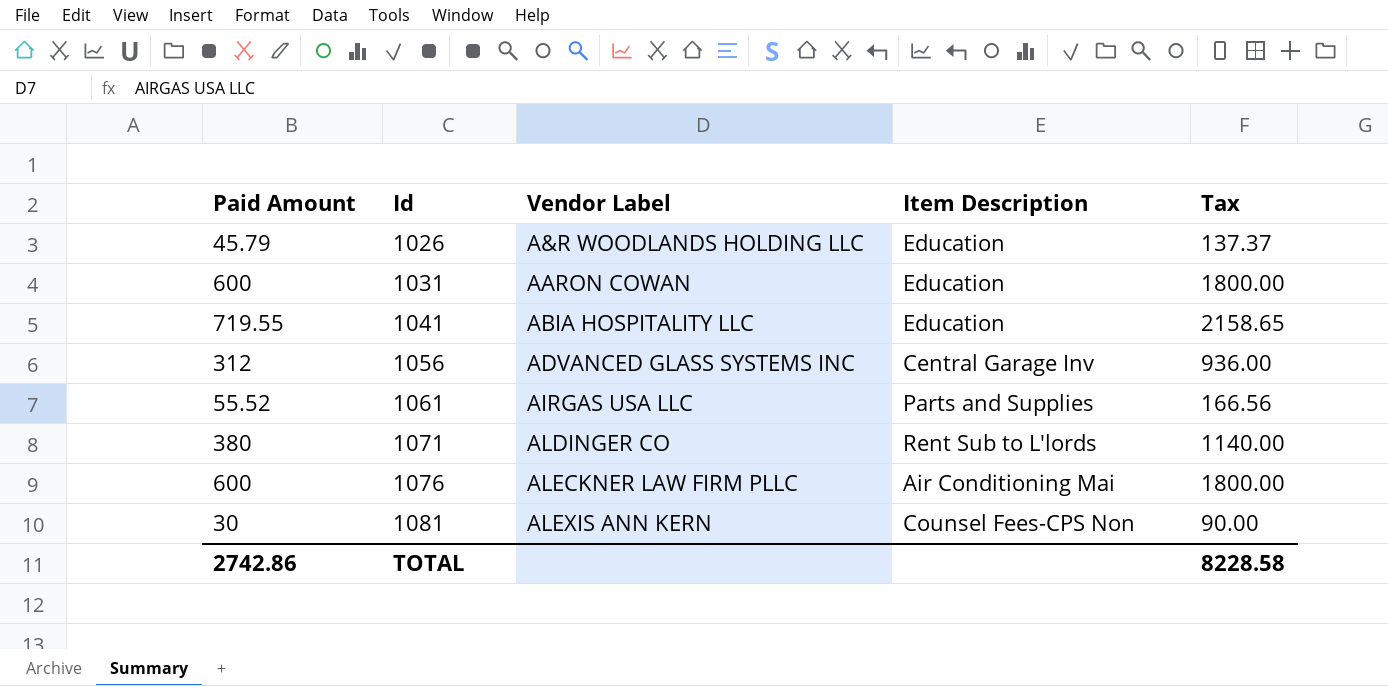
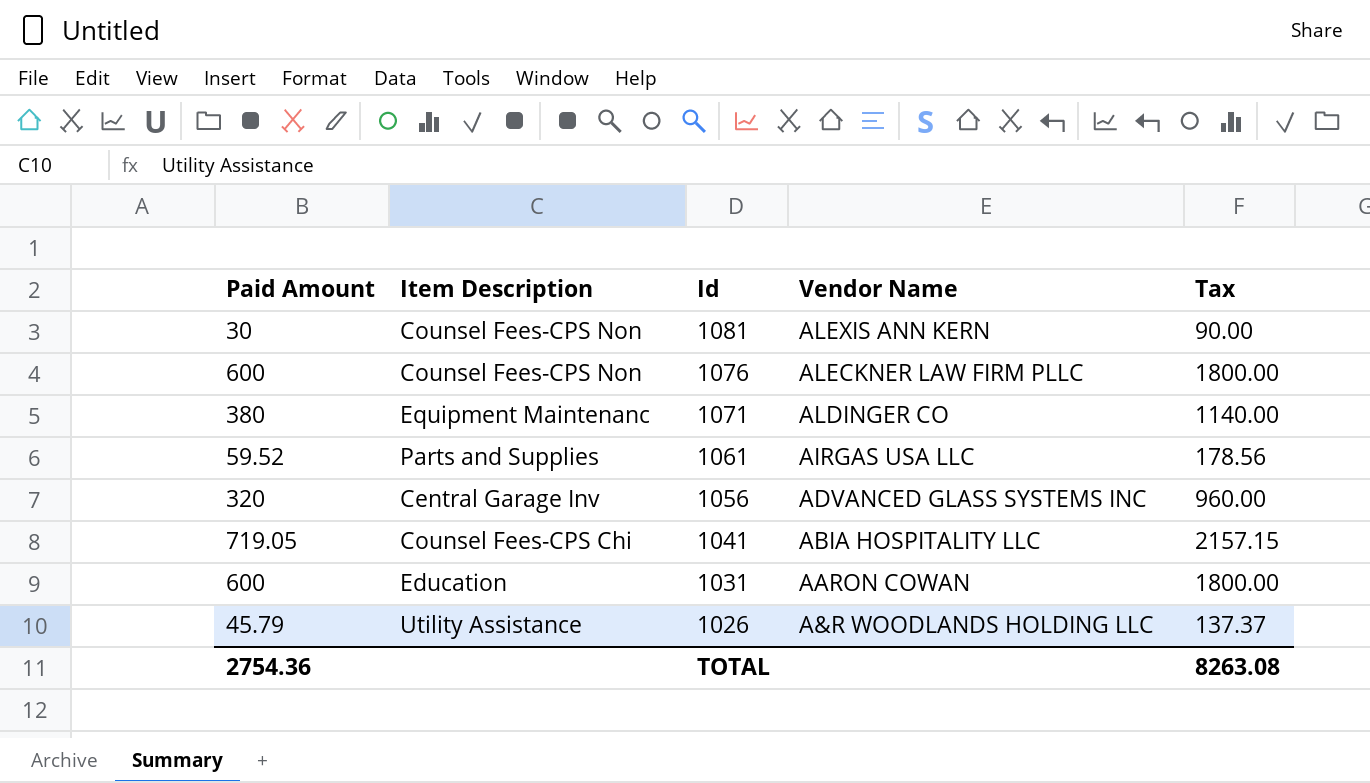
row order: Id ascending -> Id descending
column Item Description | position: 4 -> 2
column name: Vendor Label -> Vendor Name
1076 | Item Description: Air Conditioning Mai -> Counsel Fees-CPS Non
1071 | Item Description: Rent Sub to L'lords -> Equipment Maintenanc
1061 | Paid Amount: 55.52 -> 59.52
1061 | Tax: 166.56 -> 178.56
1056 | Paid Amount: 312 -> 320
1056 | Tax: 936.00 -> 960.00
1041 | Paid Amount: 719.55 -> 719.05
1041 | Item Description: Education -> Counsel Fees-CPS Chi
1041 | Tax: 2158.65 -> 2157.15
1026 | Item Description: Education -> Utility Assistance
TOTAL | Paid Amount: 2742.86 -> 2754.36
TOTAL | Tax: 8228.58 -> 8263.08

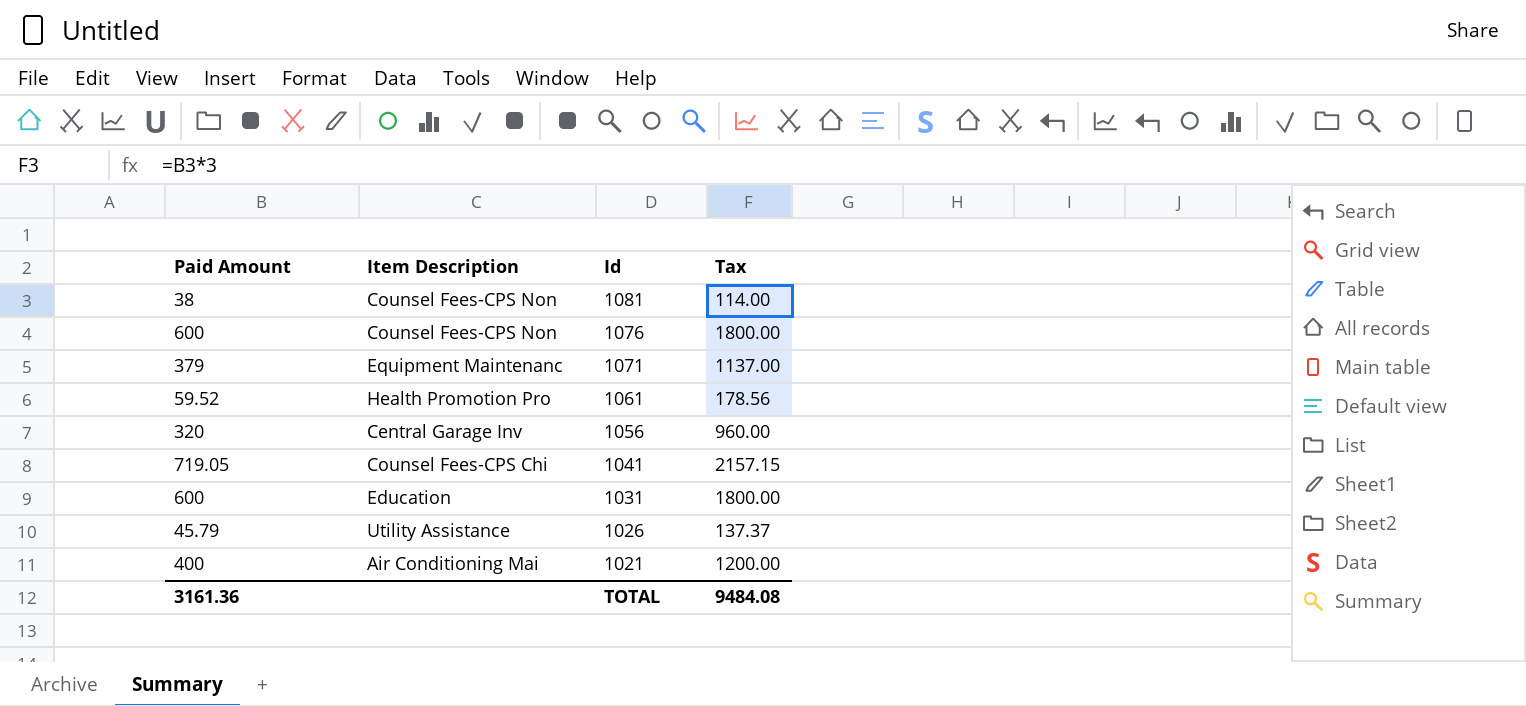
column Vendor Name | position: 4 -> none
1081 | Paid Amount: 30 -> 38
1081 | Tax: 90.00 -> 114.00
1071 | Paid Amount: 380 -> 379
1071 | Tax: 1140.00 -> 1137.00
1061 | Item Description: Parts and Supplies -> Health Promotion Pro
row 1021: none -> 400 | Air Conditioning Mai | 1200.00
TOTAL | Paid Amount: 2754.36 -> 3161.36
TOTAL | Tax: 8263.08 -> 9484.08

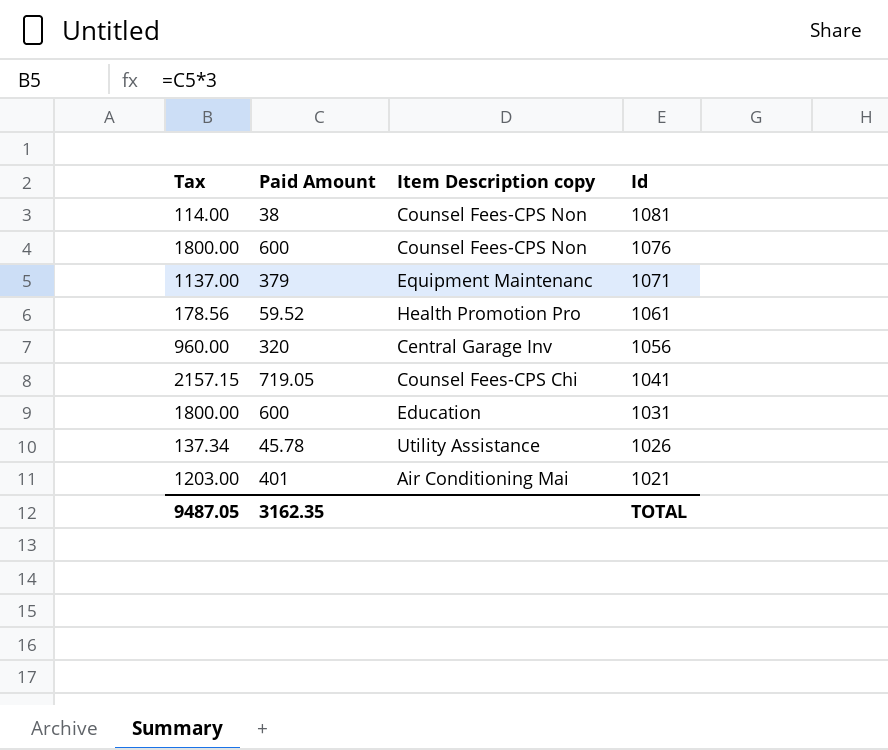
column Tax | position: 4 -> 1
column name: Item Description -> Item Description copy
1026 | Tax: 137.37 -> 137.34
1026 | Paid Amount: 45.79 -> 45.78
1021 | Tax: 1200.00 -> 1203.00
1021 | Paid Amount: 400 -> 401
TOTAL | Tax: 9484.08 -> 9487.05
TOTAL | Paid Amount: 3161.36 -> 3162.35

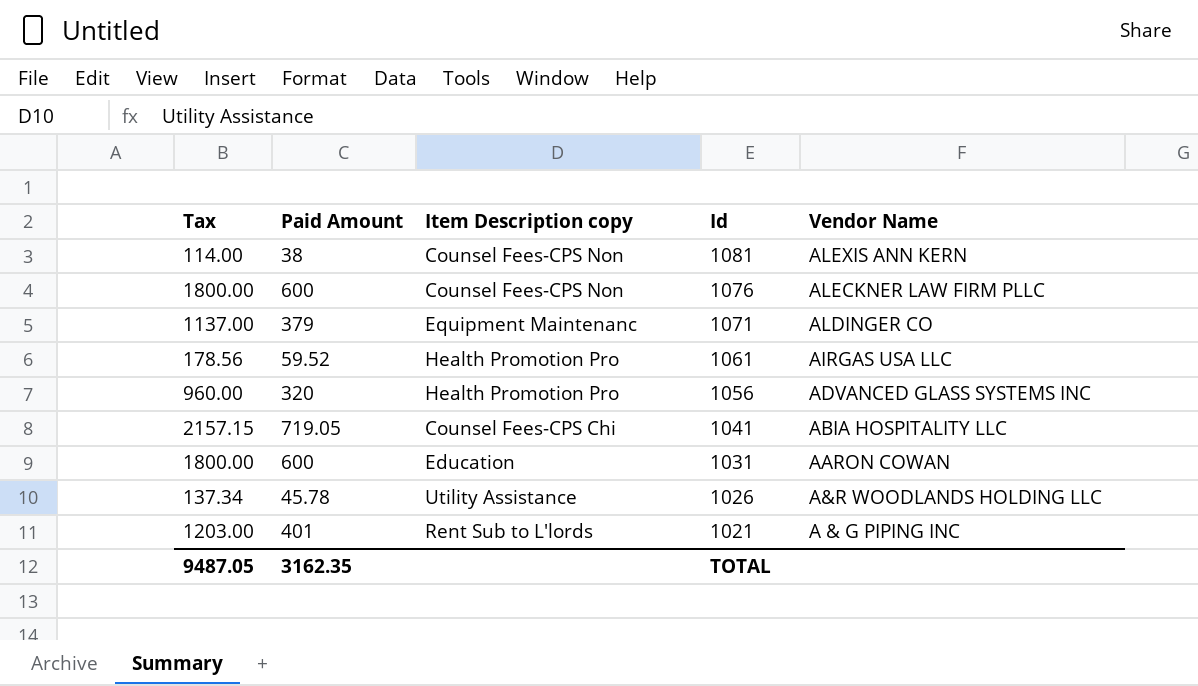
column Vendor Name | position: none -> 5
1056 | Item Description copy: Central Garage Inv -> Health Promotion Pro
1021 | Item Description copy: Air Conditioning Mai -> Rent Sub to L'lords

